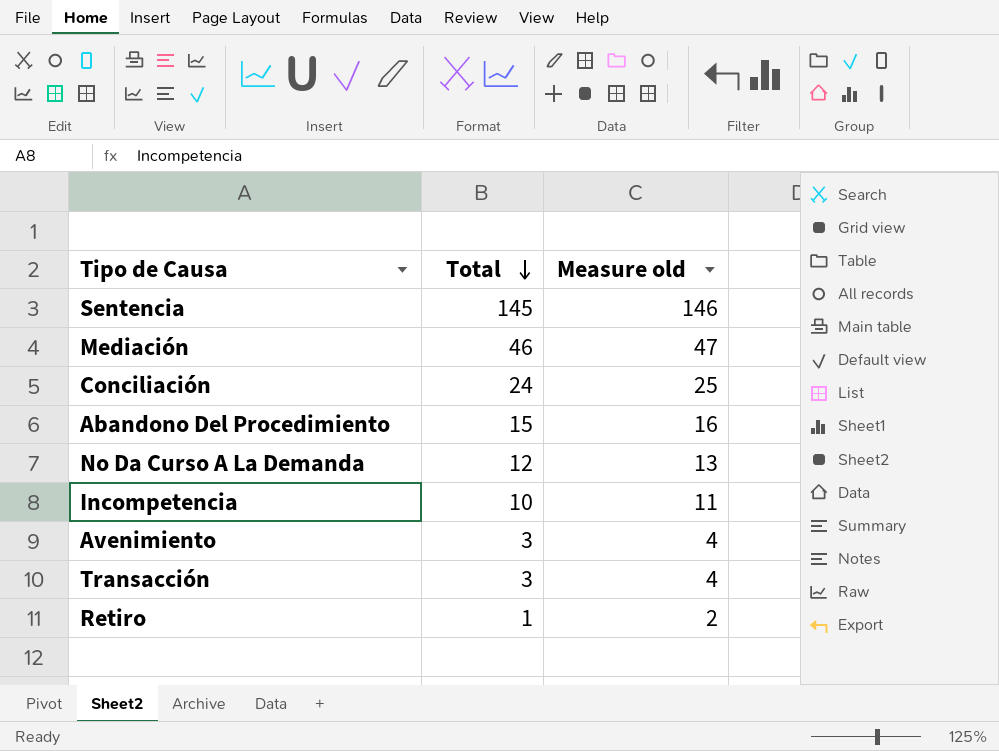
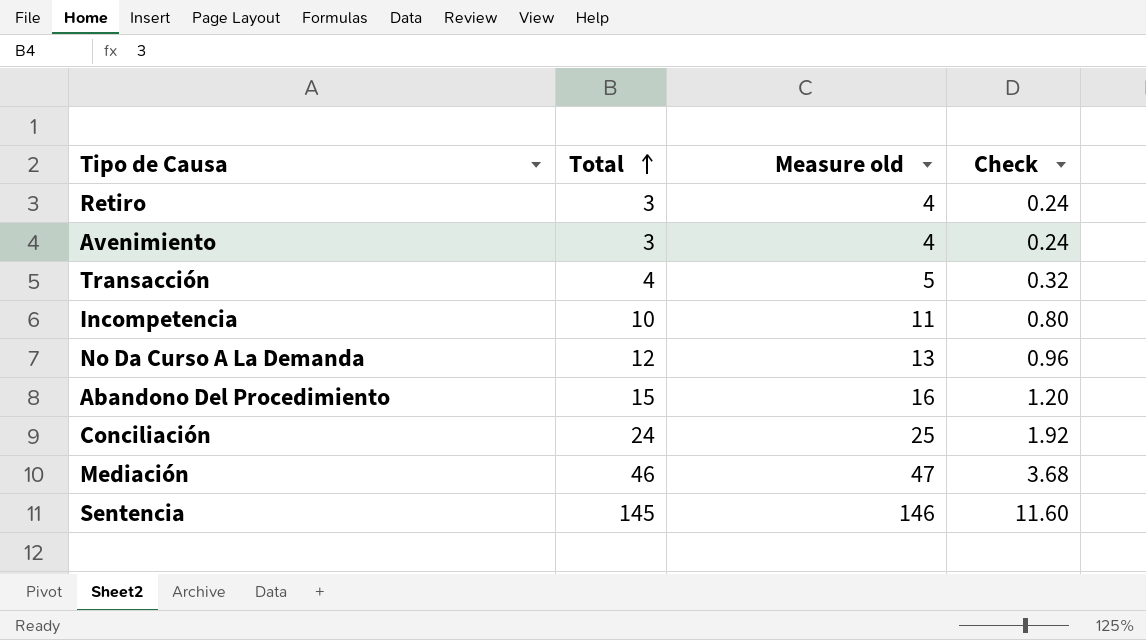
row order: Total descending -> Total ascending
column Check | formula: none -> [Total] * 0.08
Retiro | Total: 1 -> 3
Retiro | Measure old: 2 -> 4
Transacción | Total: 3 -> 4
Transacción | Measure old: 4 -> 5

